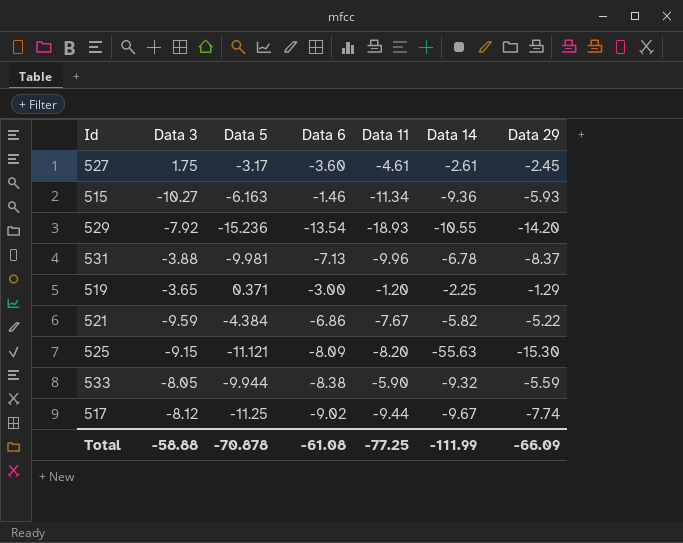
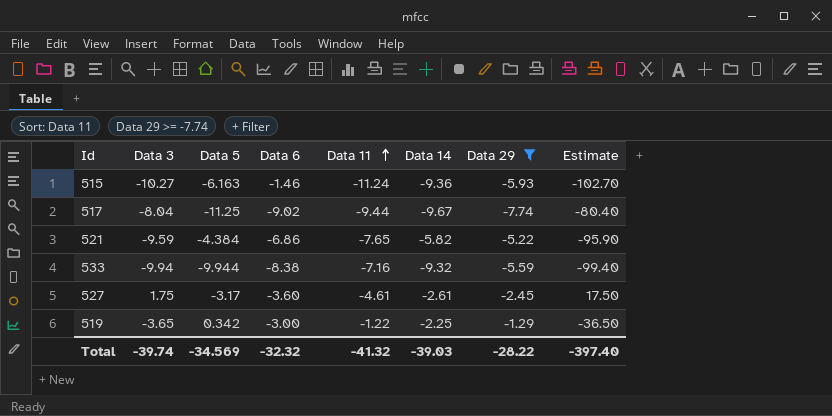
filter: none -> Data 29 >= -7.74
row order: none -> Data 11 ascending
column Estimate | formula: none -> [Data 3] * 10
515 | Data 11: -11.34 -> -11.24
517 | Data 3: -8.12 -> -8.04
521 | Data 11: -7.67 -> -7.65
533 | Data 3: -8.05 -> -9.94
533 | Data 11: -5.90 -> -7.16
519 | Data 5: 0.371 -> 0.342
519 | Data 11: -1.20 -> -1.22
Total | Data 3: -58.88 -> -39.74
Total | Data 5: -70.878 -> -34.569
Total | Data 6: -61.08 -> -32.32
Total | Data 11: -77.25 -> -41.32
Total | Data 14: -111.99 -> -39.03
Total | Data 29: -66.09 -> -28.22

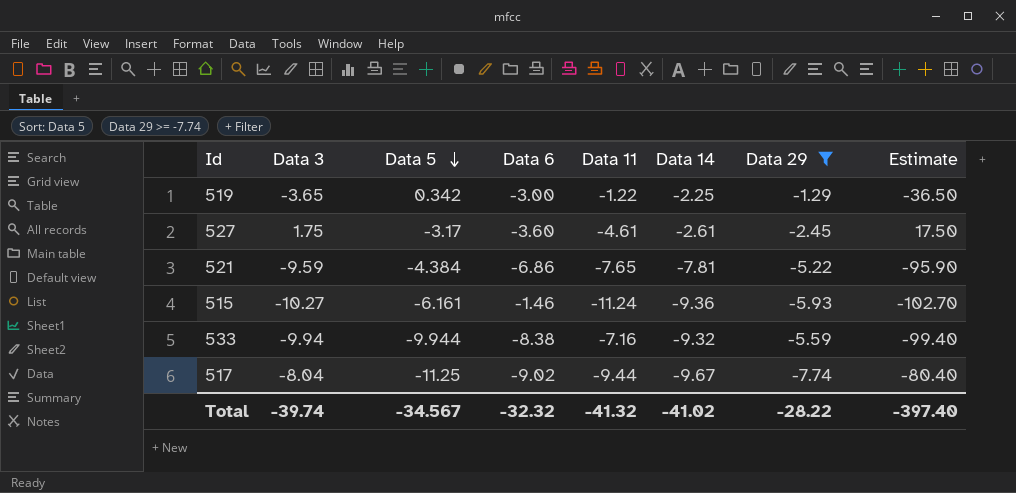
row order: Data 11 ascending -> Data 5 descending
521 | Data 14: -5.82 -> -7.81
515 | Data 5: -6.163 -> -6.161
Total | Data 5: -34.569 -> -34.567
Total | Data 14: -39.03 -> -41.02

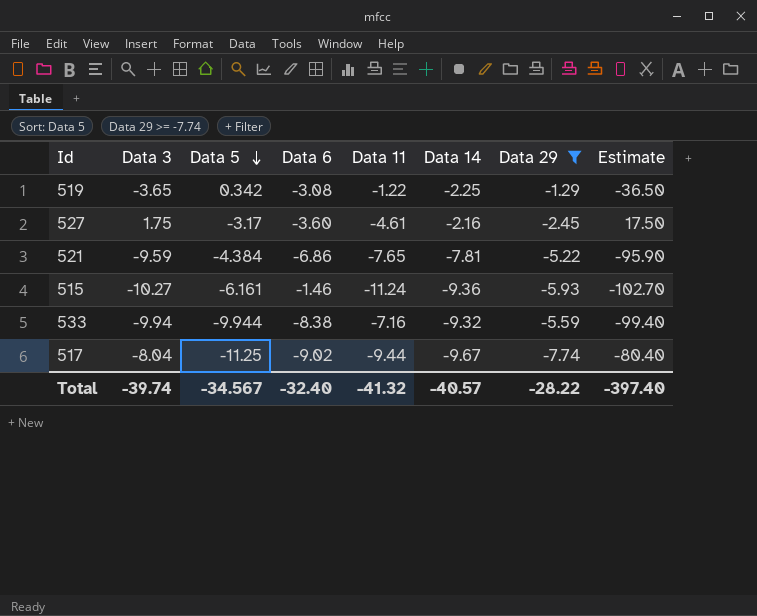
519 | Data 6: -3.00 -> -3.08
527 | Data 14: -2.61 -> -2.16
Total | Data 6: -32.32 -> -32.40
Total | Data 14: -41.02 -> -40.57

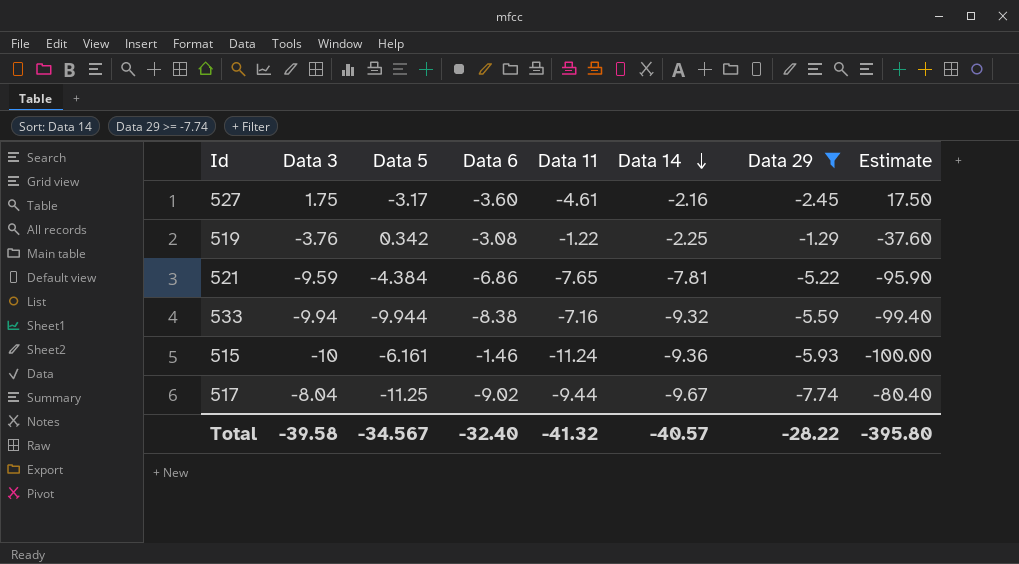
row order: Data 5 descending -> Data 14 descending
519 | Data 3: -3.65 -> -3.76
519 | Estimate: -36.50 -> -37.60
515 | Data 3: -10.27 -> -10
515 | Estimate: -102.70 -> -100.00
Total | Data 3: -39.74 -> -39.58
Total | Estimate: -397.40 -> -395.80

